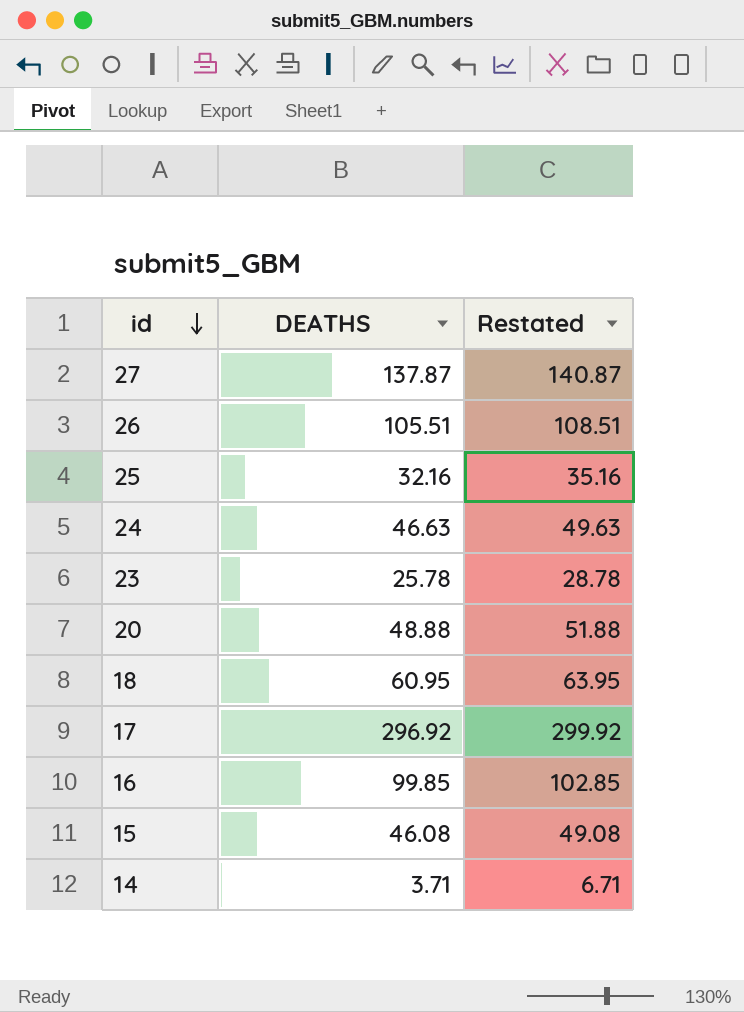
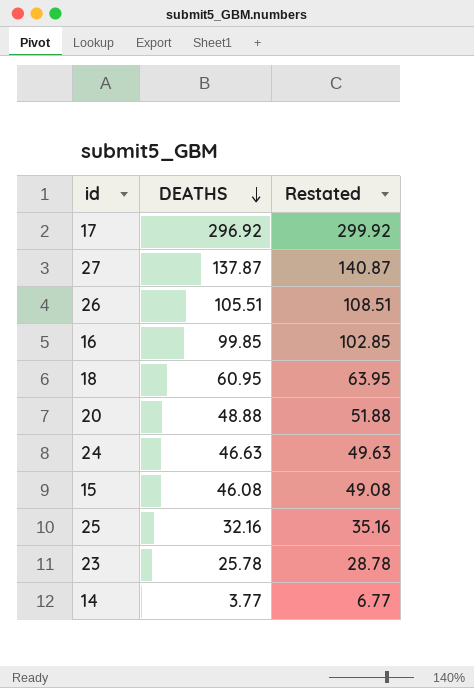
row order: id descending -> DEATHS descending
14 | DEATHS: 3.71 -> 3.77
14 | Restated: 6.71 -> 6.77

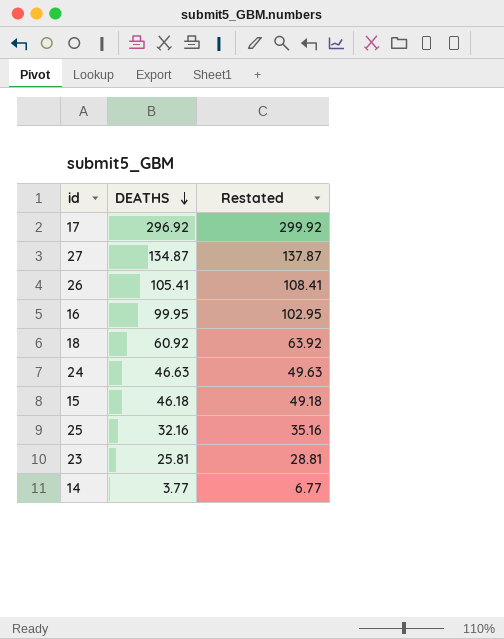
row 20: 48.88 | 51.88 -> none
27 | DEATHS: 137.87 -> 134.87
27 | Restated: 140.87 -> 137.87
26 | DEATHS: 105.51 -> 105.41
26 | Restated: 108.51 -> 108.41
16 | DEATHS: 99.85 -> 99.95
16 | Restated: 102.85 -> 102.95
18 | DEATHS: 60.95 -> 60.92
18 | Restated: 63.95 -> 63.92
15 | DEATHS: 46.08 -> 46.18
15 | Restated: 49.08 -> 49.18
23 | DEATHS: 25.78 -> 25.81
23 | Restated: 28.78 -> 28.81

